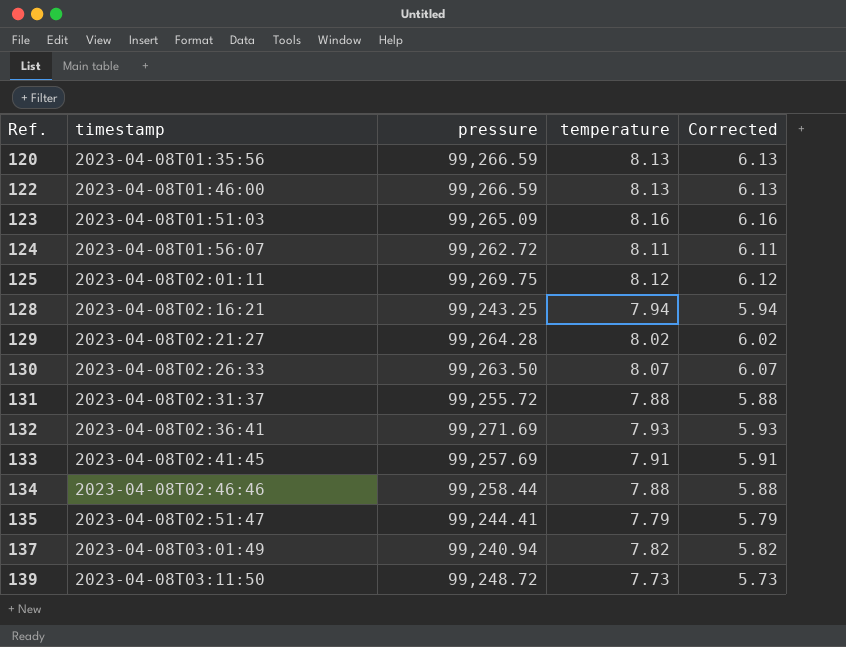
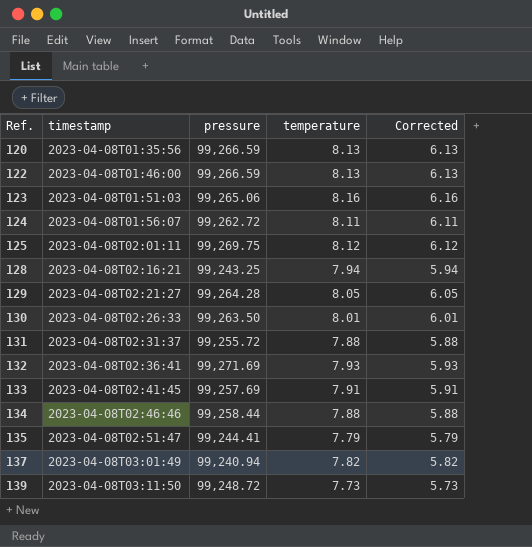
123 | pressure: 99,265.09 -> 99,265.06
129 | temperature: 8.02 -> 8.05
129 | Corrected: 6.02 -> 6.05
130 | temperature: 8.07 -> 8.01
130 | Corrected: 6.07 -> 6.01

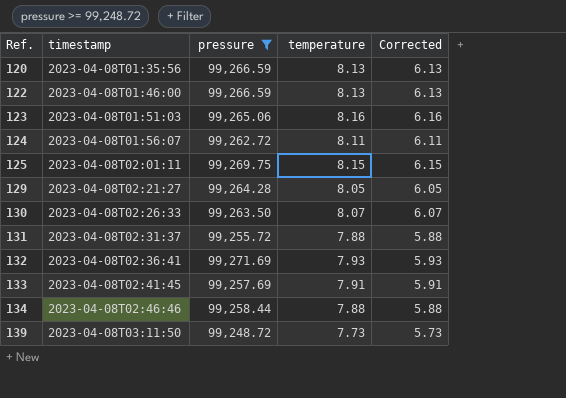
filter: none -> pressure >= 99,248.72
125 | temperature: 8.12 -> 8.15
125 | Corrected: 6.12 -> 6.15
130 | temperature: 8.01 -> 8.07
130 | Corrected: 6.01 -> 6.07

